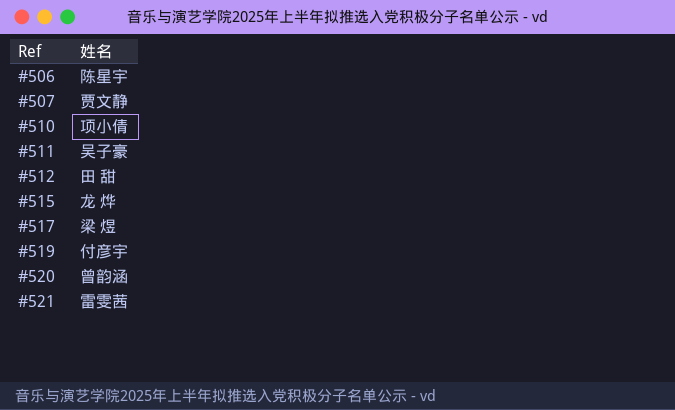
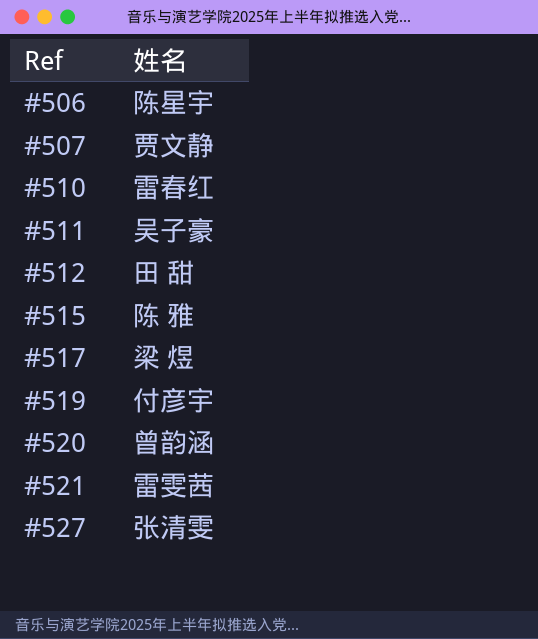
#510 | 姓名: 项小倩 -> 雷春红
#515 | 姓名: 龙 烨 -> 陈 雅
row #527: none -> 张清雯

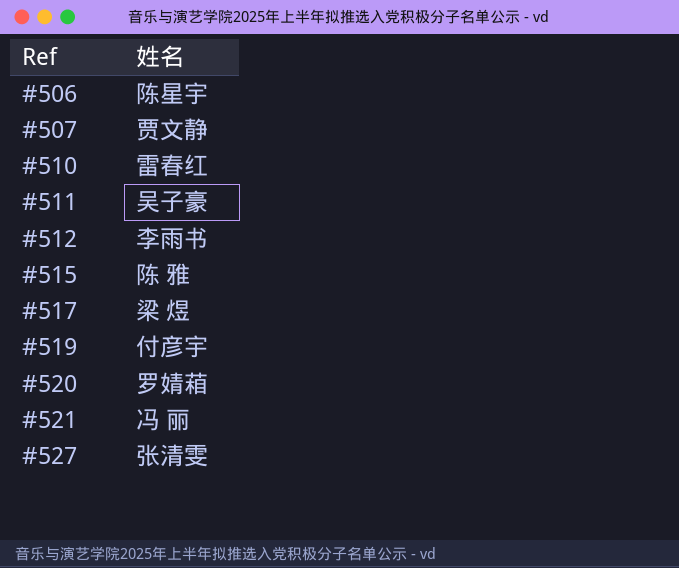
#512 | 姓名: 田 甜 -> 李雨书
#520 | 姓名: 曾韵涵 -> 罗婧葙
#521 | 姓名: 雷雯茜 -> 冯 丽

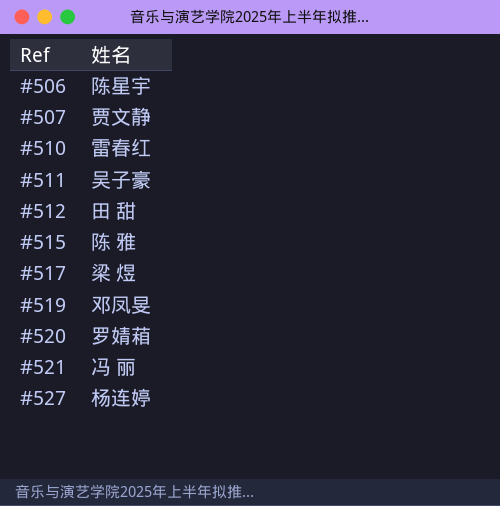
#512 | 姓名: 李雨书 -> 田 甜
#519 | 姓名: 付彦宇 -> 邓凤旻
#527 | 姓名: 张清雯 -> 杨连婷

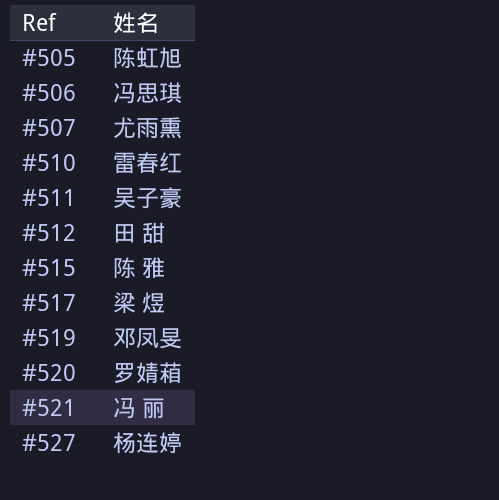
row #505: none -> 陈虹旭
#506 | 姓名: 陈星宇 -> 冯思琪
#507 | 姓名: 贾文静 -> 尤雨熏

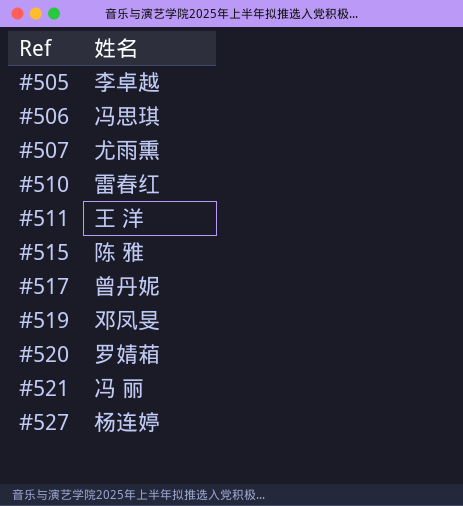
row #512: 田 甜 -> none
#505 | 姓名: 陈虹旭 -> 李卓越
#511 | 姓名: 吴子豪 -> 王 洋
#517 | 姓名: 梁 煜 -> 曾丹妮

